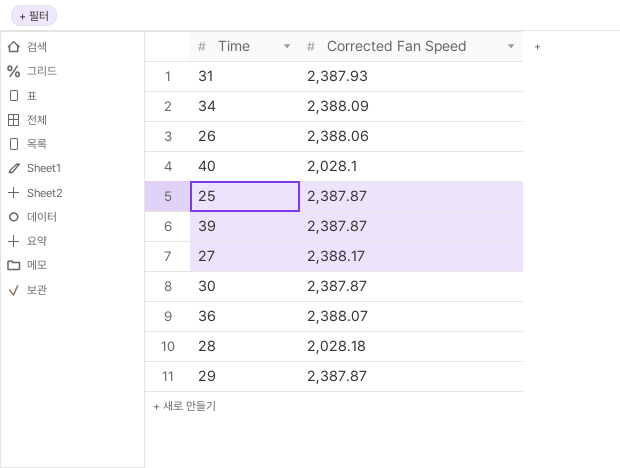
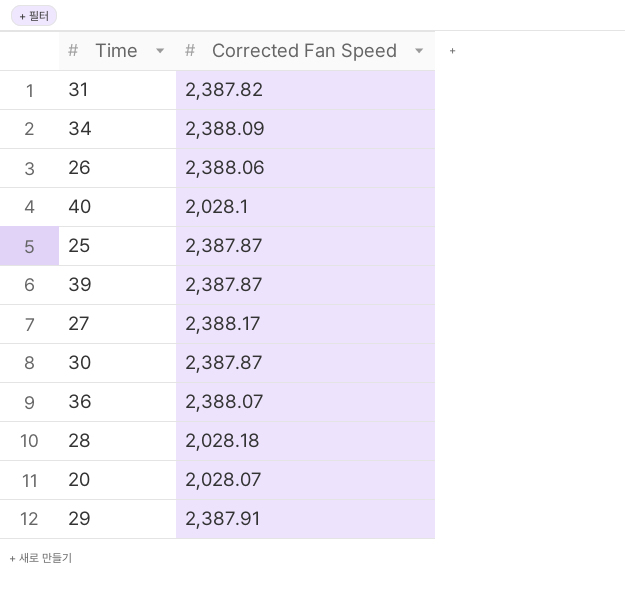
31 | Corrected Fan Speed: 2,387.93 -> 2,387.82
row 20: none -> 2,028.07
29 | Corrected Fan Speed: 2,387.87 -> 2,387.91

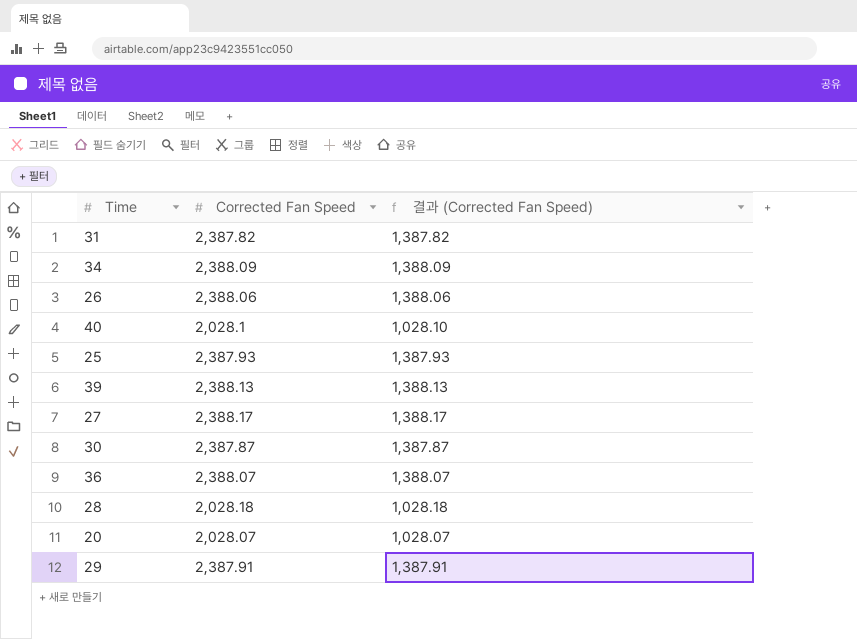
column 결과 (Corrected Fan Speed) | formula: none -> [Corrected Fan Speed] - 1000
25 | Corrected Fan Speed: 2,387.87 -> 2,387.93
39 | Corrected Fan Speed: 2,387.87 -> 2,388.13

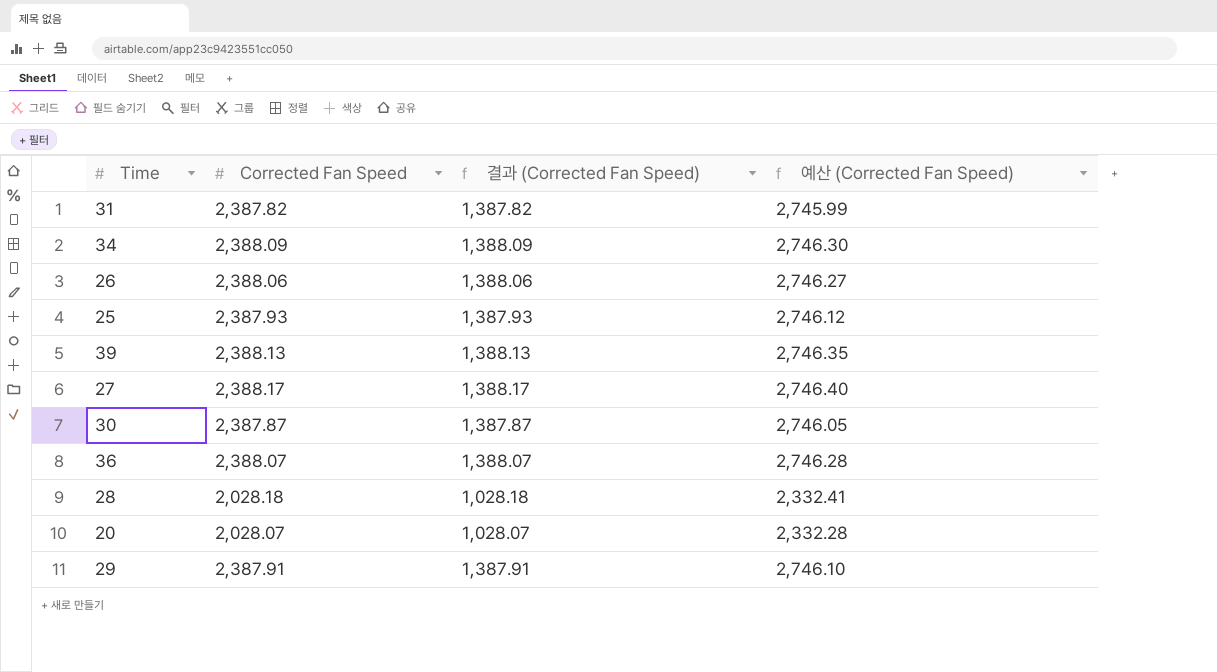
column 예산 (Corrected Fan Speed) | formula: none -> [Corrected Fan Speed] * 1.15
row 40: 2,028.1 | 1,028.10 -> none

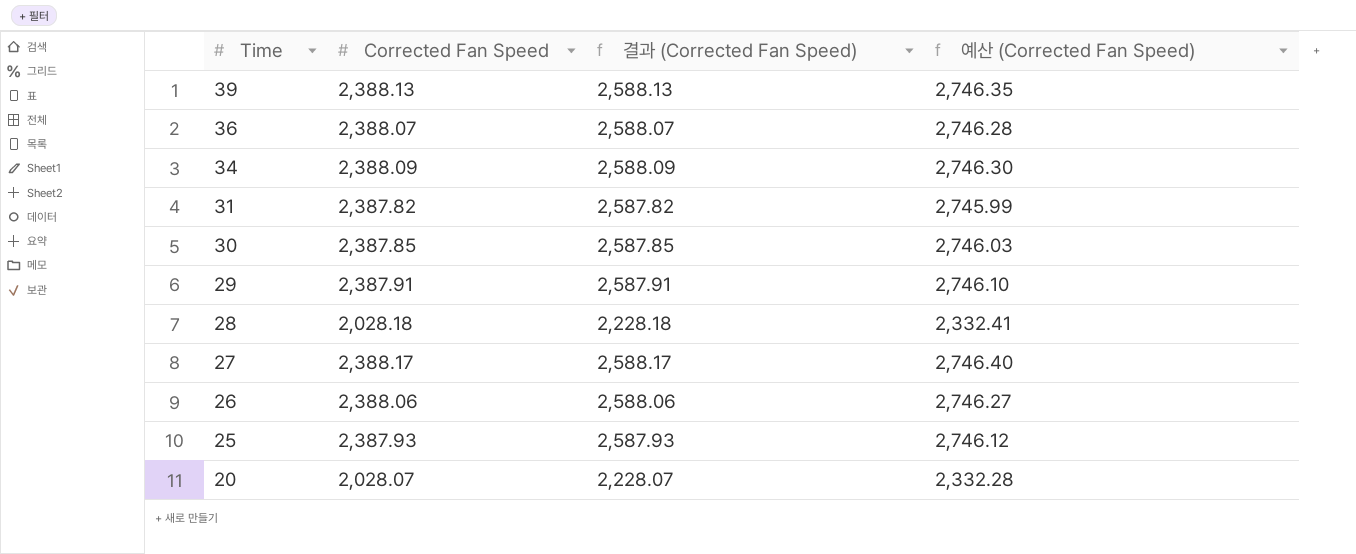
row order: none -> Time descending
column 결과 (Corrected Fan Speed) | formula: [Corrected Fan Speed] - 1000 -> [Corrected Fan Speed] + 200
30 | Corrected Fan Speed: 2,387.87 -> 2,387.85
30 | 예산 (Corrected Fan Speed): 2,746.05 -> 2,746.03

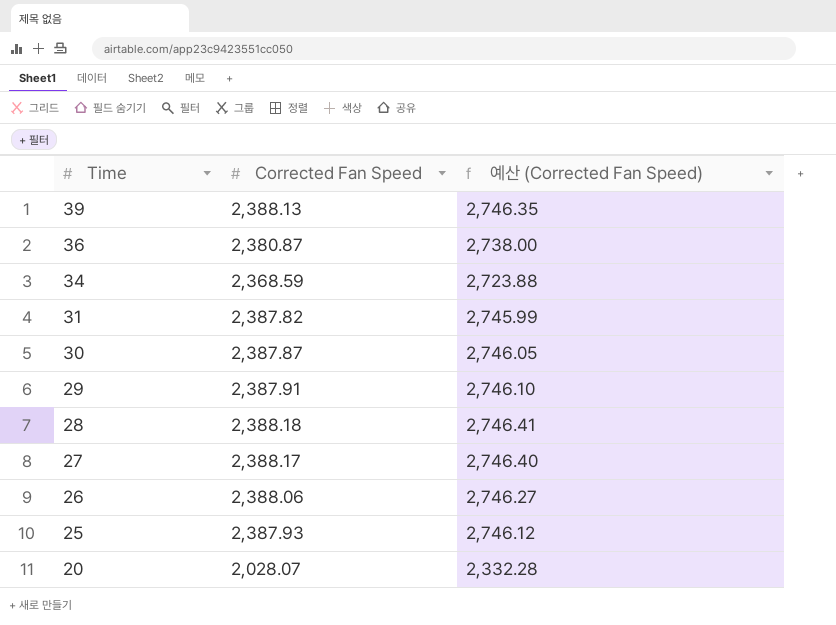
column 결과 (Corrected Fan Speed) | formula: [Corrected Fan Speed] + 200 -> none
36 | Corrected Fan Speed: 2,388.07 -> 2,380.87
36 | 예산 (Corrected Fan Speed): 2,746.28 -> 2,738.00
34 | Corrected Fan Speed: 2,388.09 -> 2,368.59
34 | 예산 (Corrected Fan Speed): 2,746.30 -> 2,723.88
30 | Corrected Fan Speed: 2,387.85 -> 2,387.87
30 | 예산 (Corrected Fan Speed): 2,746.03 -> 2,746.05
28 | Corrected Fan Speed: 2,028.18 -> 2,388.18
28 | 예산 (Corrected Fan Speed): 2,332.41 -> 2,746.41

